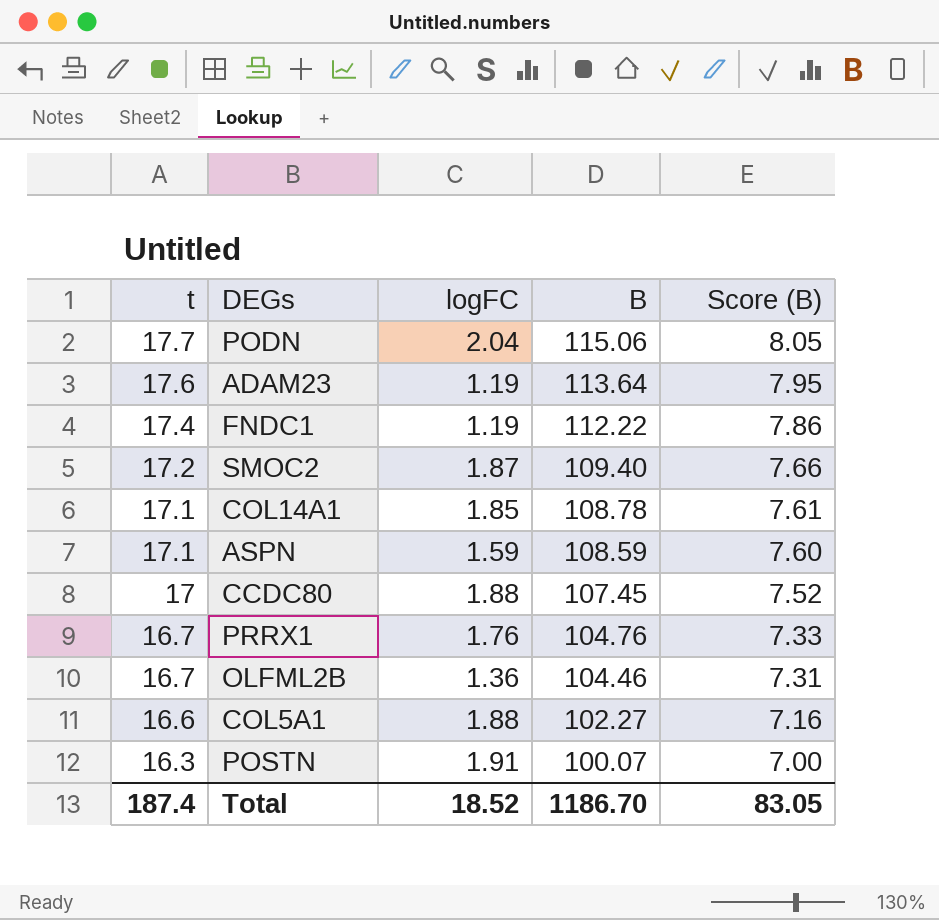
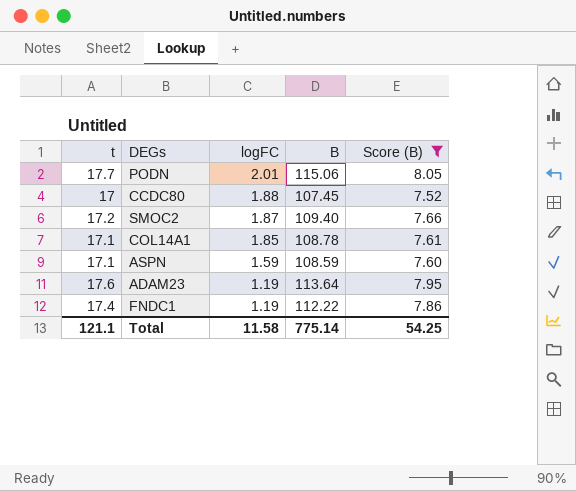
filter: none -> Score (B) >= 7.52
row order: t descending -> logFC descending
PODN | logFC: 2.04 -> 2.01
Total | t: 187.4 -> 121.1
Total | logFC: 18.52 -> 11.58
Total | B: 1186.70 -> 775.14
Total | Score (B): 83.05 -> 54.25

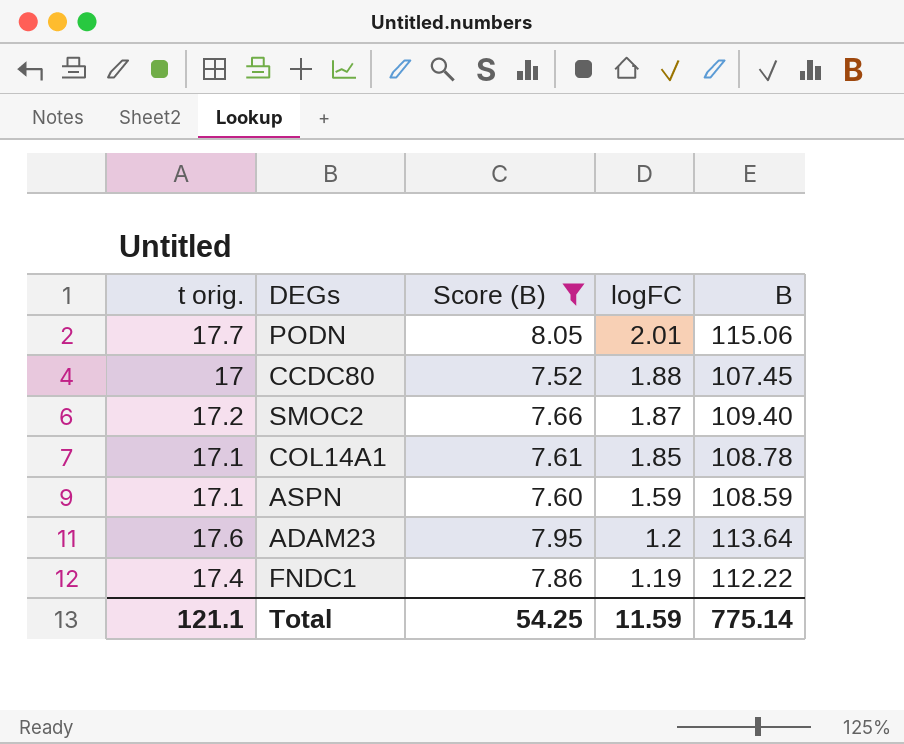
column name: t -> t orig.
column Score (B) | position: 5 -> 3
ADAM23 | logFC: 1.19 -> 1.2
Total | logFC: 11.58 -> 11.59

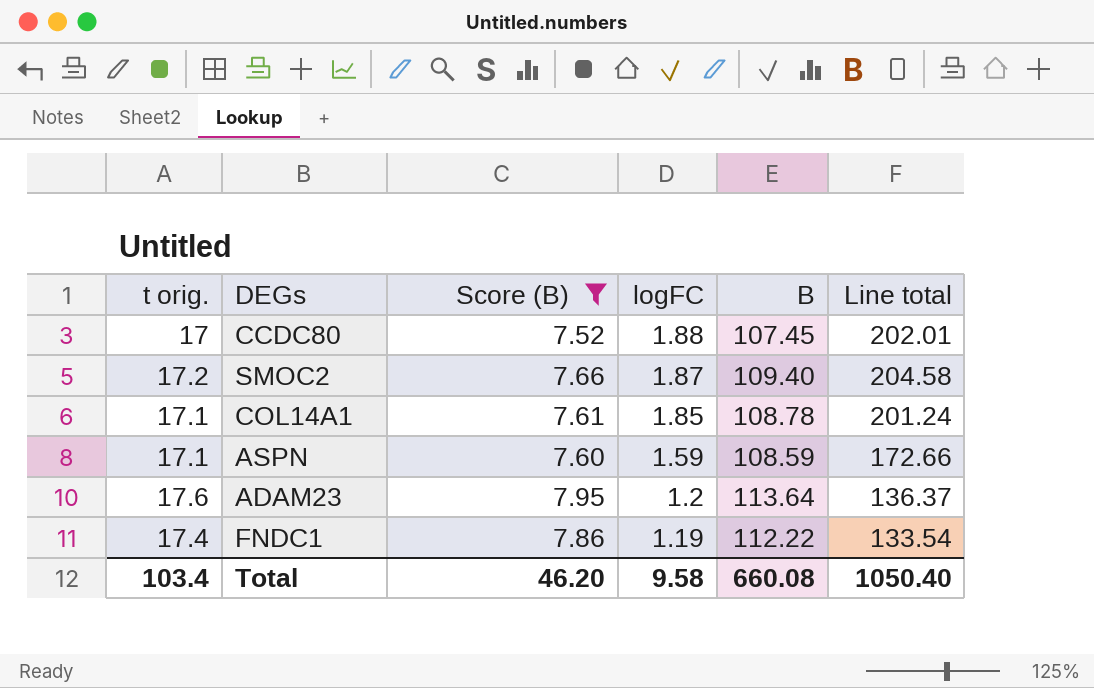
column Line total | formula: none -> [logFC] * [B]
row PODN: 17.7 | 8.05 | 2.01 | 115.06 -> none
Total | t orig.: 121.1 -> 103.4
Total | Score (B): 54.25 -> 46.20
Total | logFC: 11.59 -> 9.58
Total | B: 775.14 -> 660.08

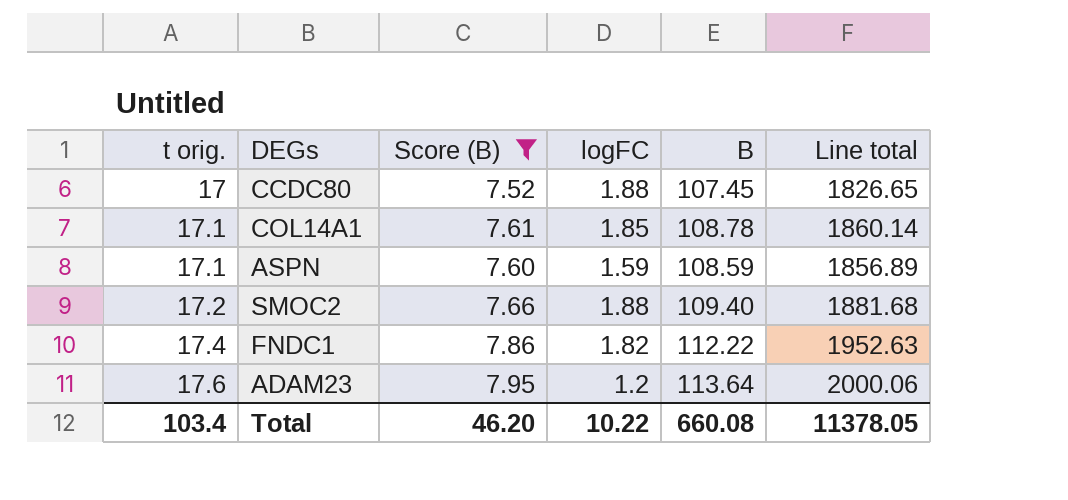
row order: logFC descending -> t orig. ascending
column Line total | formula: [logFC] * [B] -> [t orig.] * [B]
SMOC2 | logFC: 1.87 -> 1.88
FNDC1 | logFC: 1.19 -> 1.82
Total | logFC: 9.58 -> 10.22
Total | Line total: 1050.40 -> 11378.05

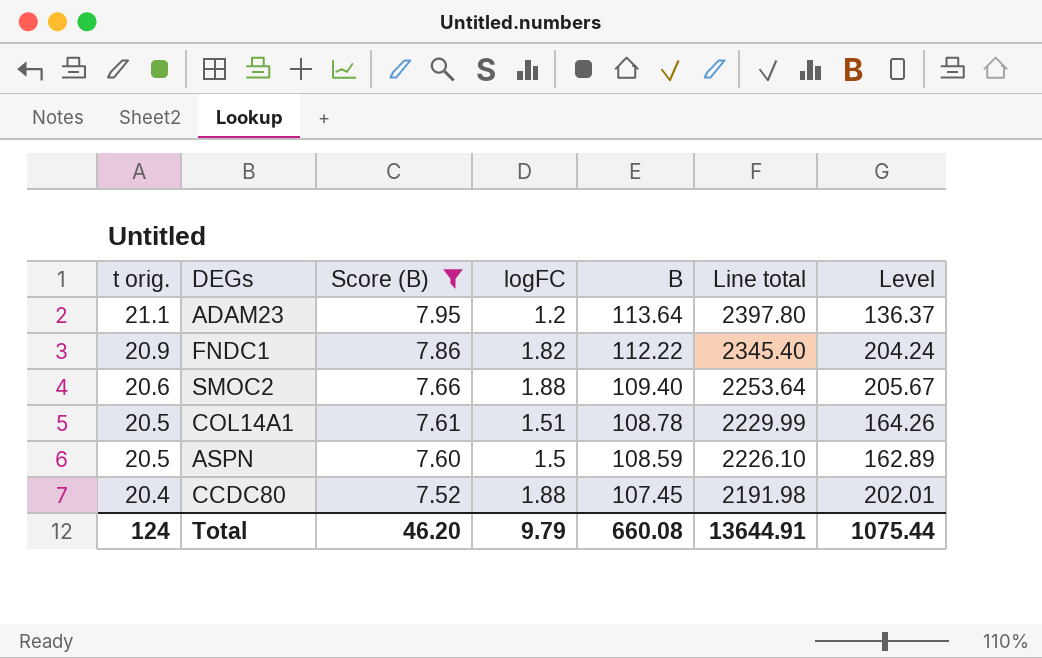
row order: t orig. ascending -> t orig. descending
column Level | formula: none -> [logFC] * [B]
ADAM23 | t orig.: 17.6 -> 21.1
ADAM23 | Line total: 2000.06 -> 2397.80
FNDC1 | t orig.: 17.4 -> 20.9
FNDC1 | Line total: 1952.63 -> 2345.40
SMOC2 | t orig.: 17.2 -> 20.6
SMOC2 | Line total: 1881.68 -> 2253.64
COL14A1 | t orig.: 17.1 -> 20.5
COL14A1 | logFC: 1.85 -> 1.51
COL14A1 | Line total: 1860.14 -> 2229.99
ASPN | t orig.: 17.1 -> 20.5
ASPN | logFC: 1.59 -> 1.5
ASPN | Line total: 1856.89 -> 2226.10
CCDC80 | t orig.: 17 -> 20.4
CCDC80 | Line total: 1826.65 -> 2191.98
Total | t orig.: 103.4 -> 124
Total | logFC: 10.22 -> 9.79
Total | Line total: 11378.05 -> 13644.91

